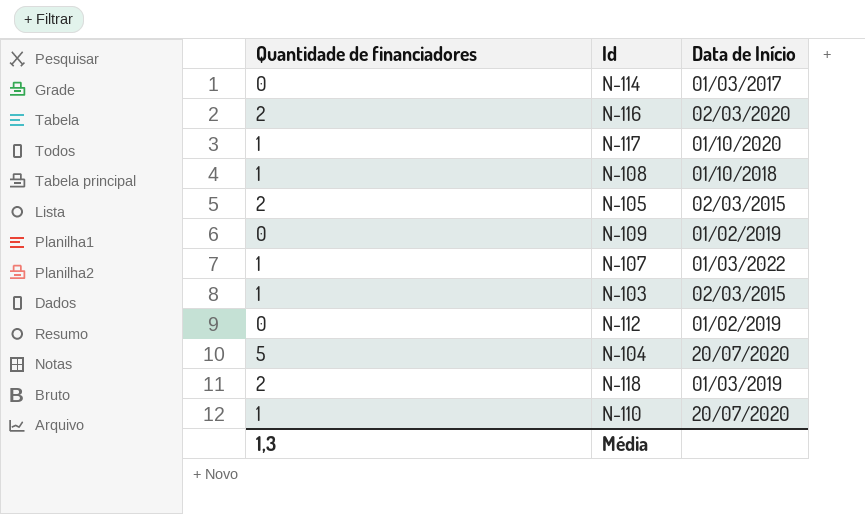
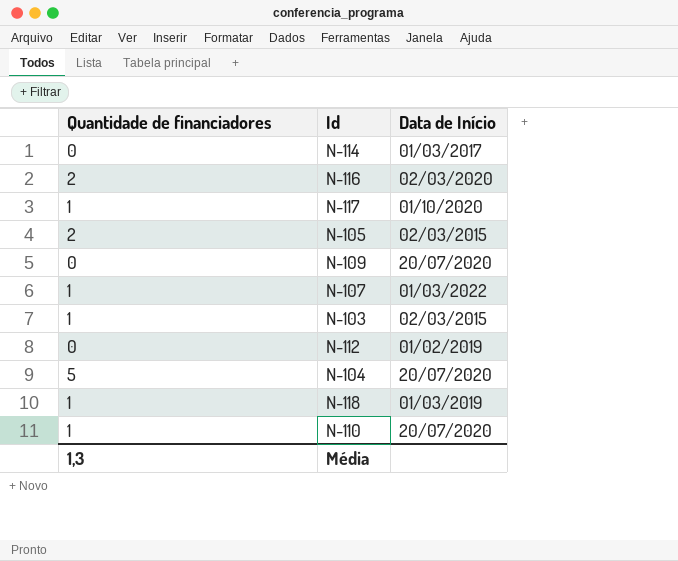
row N-108: 1 | 01/10/2018 -> none
N-109 | Data de Início: 01/02/2019 -> 20/07/2020
N-118 | Quantidade de financiadores: 2 -> 1

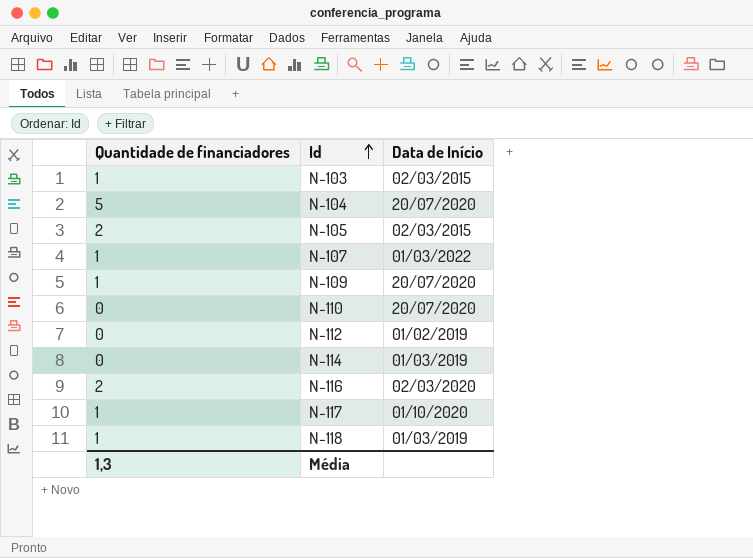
row order: none -> Id ascending
N-109 | Quantidade de financiadores: 0 -> 1
N-110 | Quantidade de financiadores: 1 -> 0
N-114 | Data de Início: 01/03/2017 -> 01/03/2019

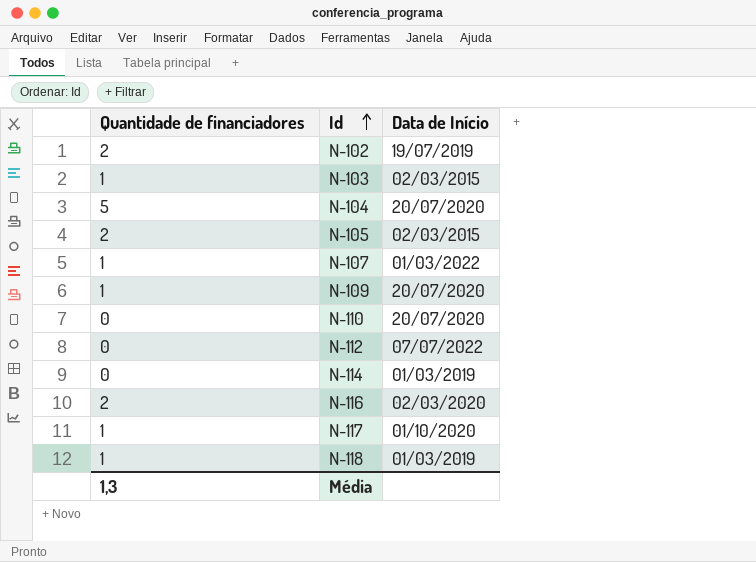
row N-102: none -> 2 | 19/07/2019
N-112 | Data de Início: 01/02/2019 -> 07/07/2022

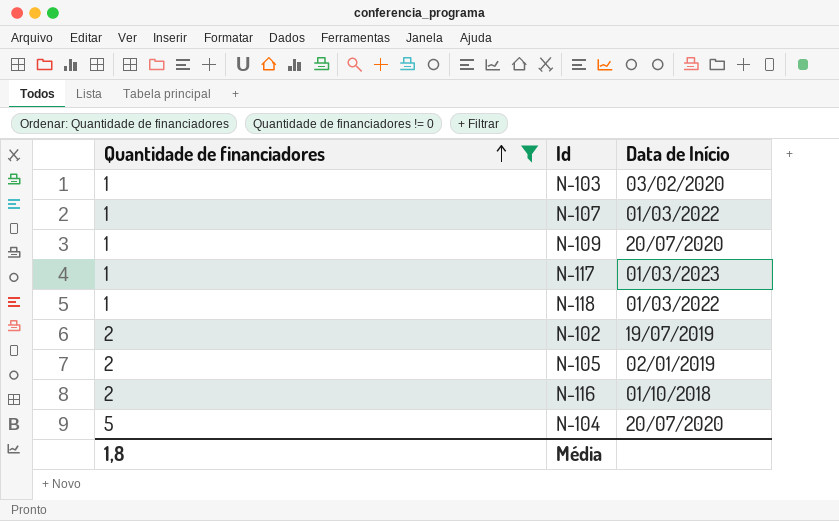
filter: none -> Quantidade de financiadores != 0
row order: Id ascending -> Quantidade de financiadores ascending
N-103 | Data de Início: 02/03/2015 -> 03/02/2020
N-117 | Data de Início: 01/10/2020 -> 01/03/2023
N-118 | Data de Início: 01/03/2019 -> 01/03/2022
N-105 | Data de Início: 02/03/2015 -> 02/01/2019
N-116 | Data de Início: 02/03/2020 -> 01/10/2018
Média | Quantidade de financiadores: 1,3 -> 1,8

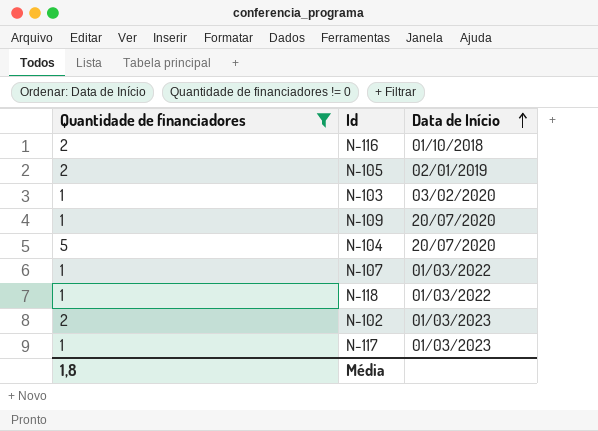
row order: Quantidade de financiadores ascending -> Data de Início ascending
N-102 | Data de Início: 19/07/2019 -> 01/03/2023

